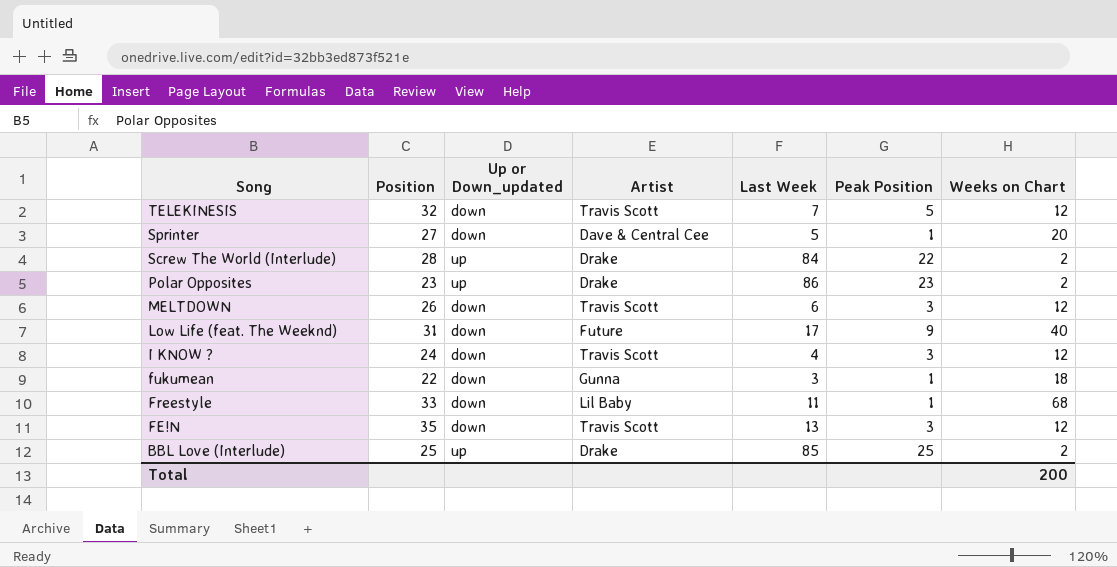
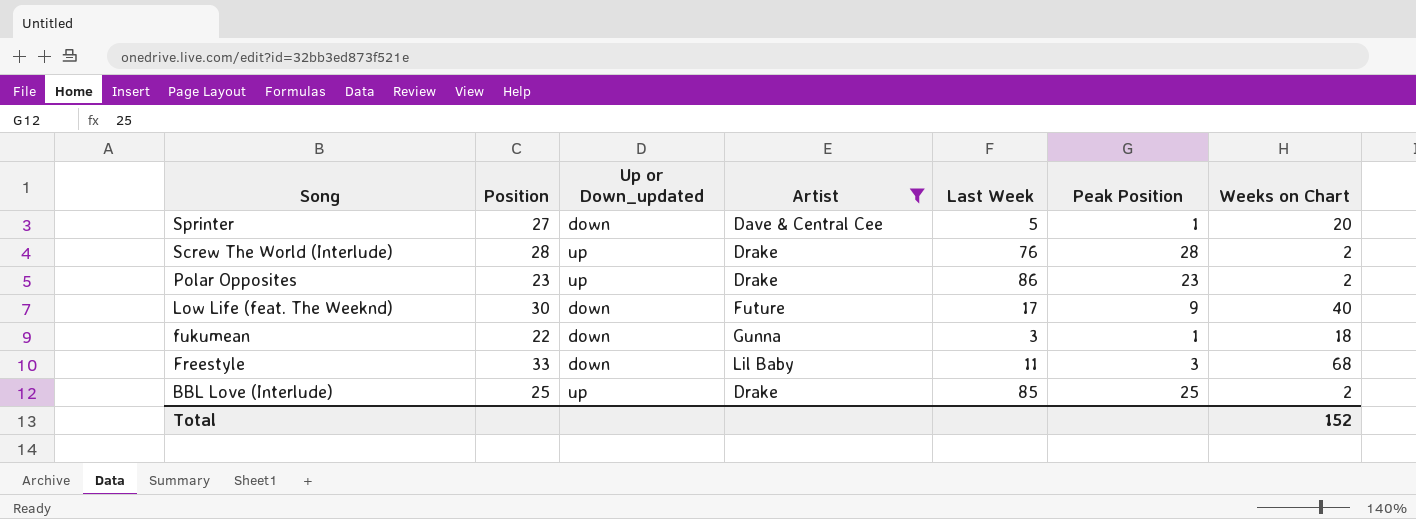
filter: none -> Artist != Travis Scott
Screw The World (Interlude) | Last Week: 84 -> 76
Screw The World (Interlude) | Peak Position: 22 -> 28
Low Life (feat. The Weeknd) | Position: 31 -> 30
Freestyle | Peak Position: 1 -> 3
Total | Weeks on Chart: 200 -> 152

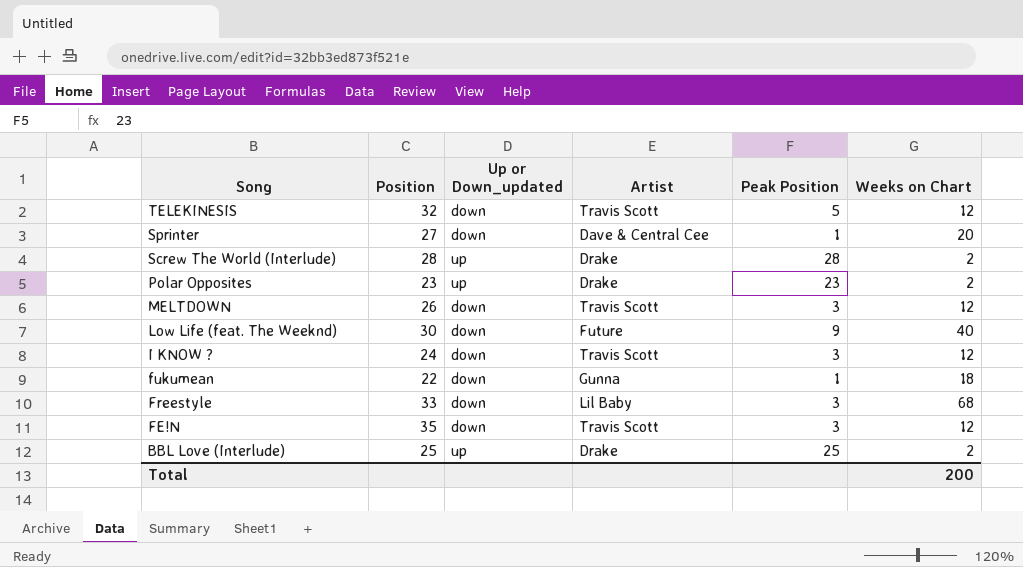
filter: Artist != Travis Scott -> none
column Last Week | position: 5 -> none
Total | Weeks on Chart: 152 -> 200

